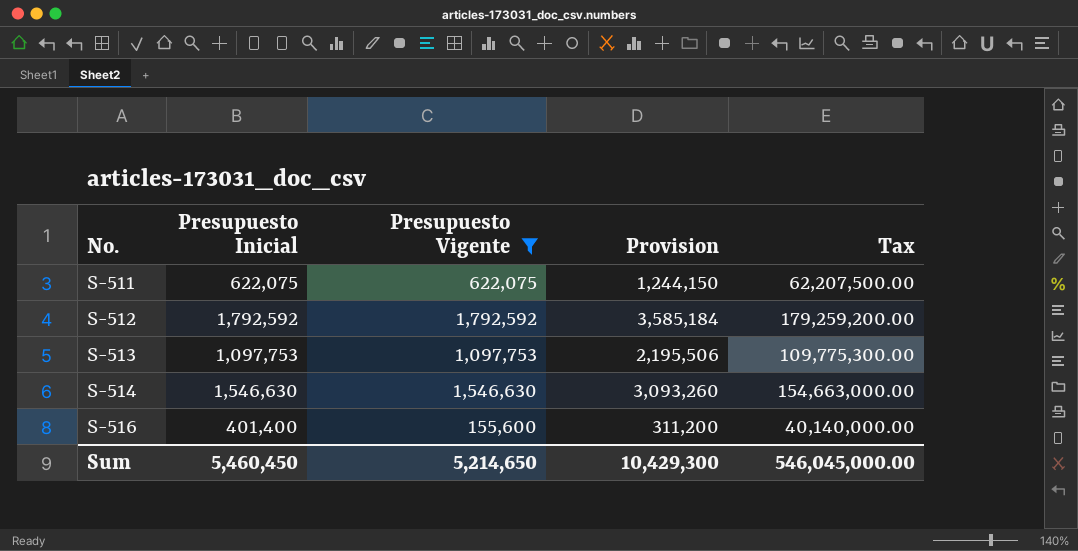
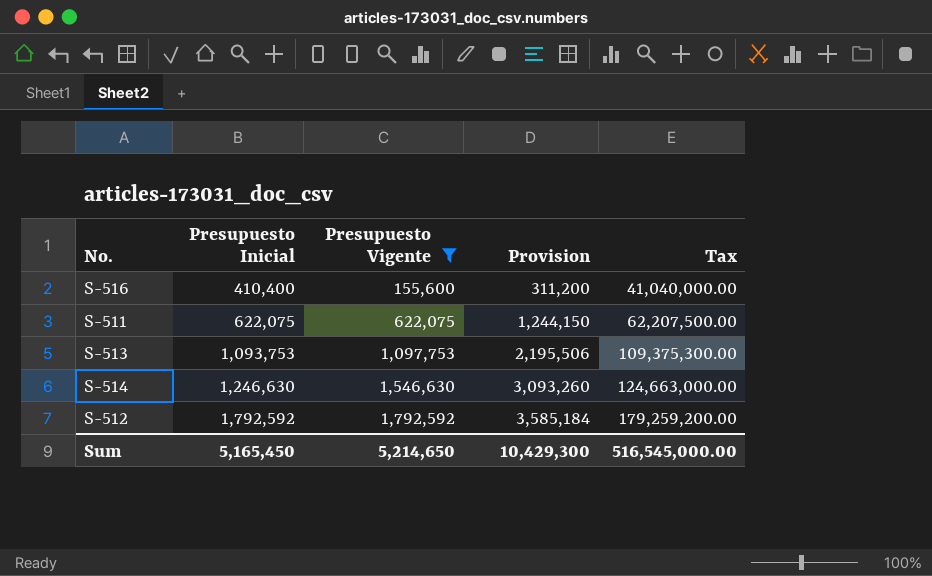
row order: No. ascending -> Presupuesto Inicial ascending
S-516 | Presupuesto Inicial: 401,400 -> 410,400
S-516 | Tax: 40,140,000.00 -> 41,040,000.00
S-513 | Presupuesto Inicial: 1,097,753 -> 1,093,753
S-513 | Tax: 109,775,300.00 -> 109,375,300.00
S-514 | Presupuesto Inicial: 1,546,630 -> 1,246,630
S-514 | Tax: 154,663,000.00 -> 124,663,000.00
Sum | Presupuesto Inicial: 5,460,450 -> 5,165,450
Sum | Tax: 546,045,000.00 -> 516,545,000.00

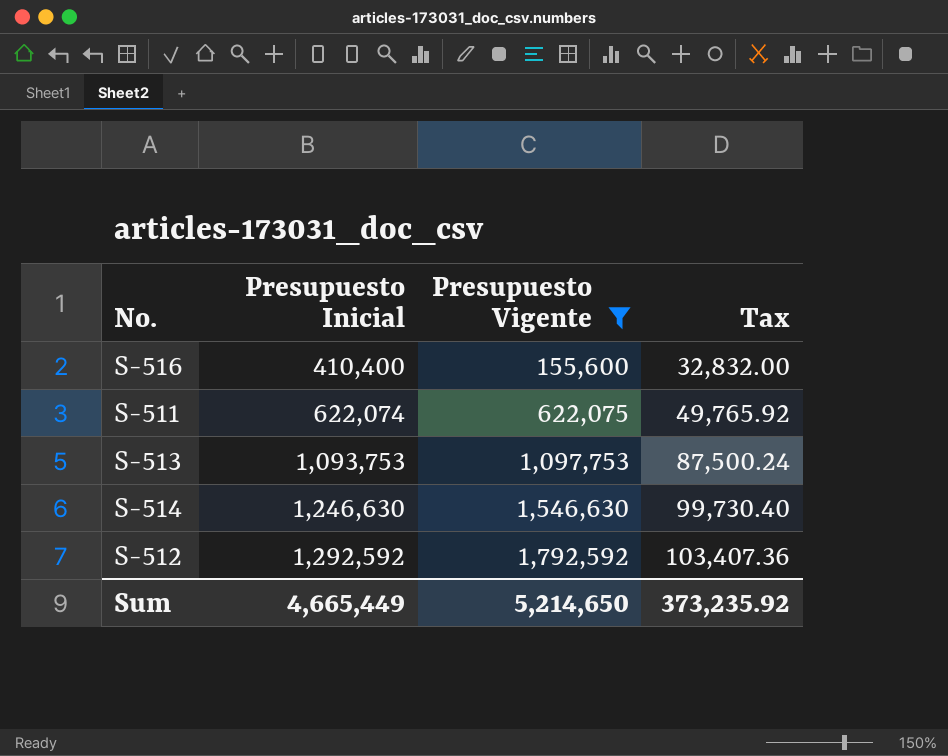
column Provision | formula: [Presupuesto Vigente] * 2 -> none
column Tax | formula: [Presupuesto Inicial] * 100 -> [Presupuesto Inicial] * 0.08
S-511 | Presupuesto Inicial: 622,075 -> 622,074
S-512 | Presupuesto Inicial: 1,792,592 -> 1,292,592
Sum | Presupuesto Inicial: 5,165,450 -> 4,665,449
Sum | Tax: 516,545,000.00 -> 373,235.92

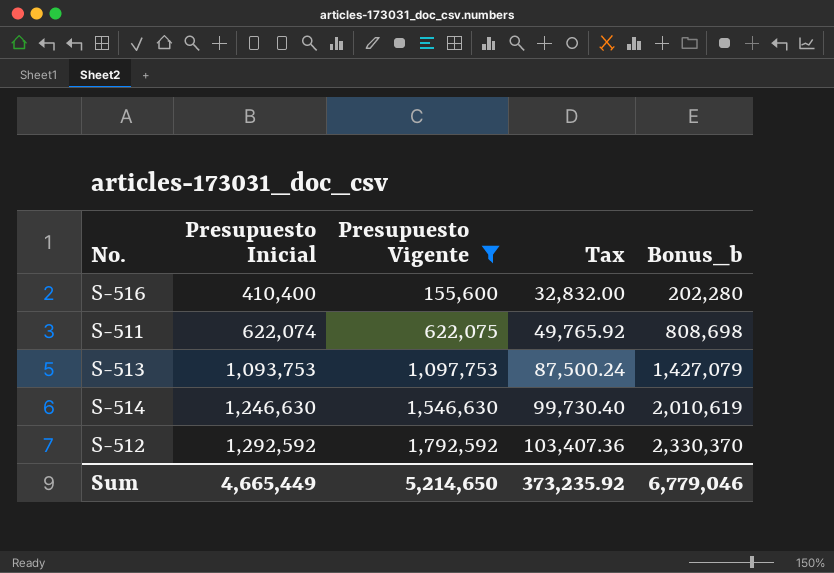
column Bonus_b | formula: none -> [Presupuesto Vigente] * 1.3

